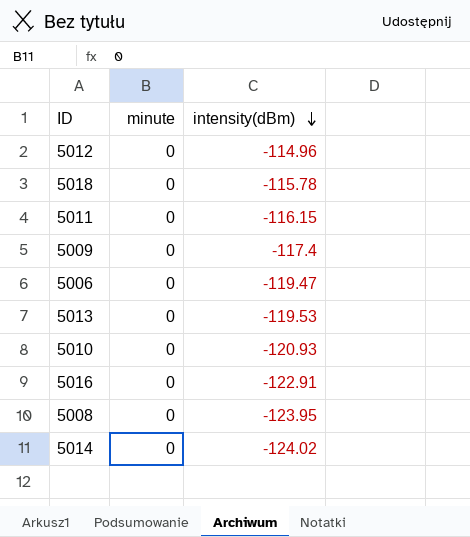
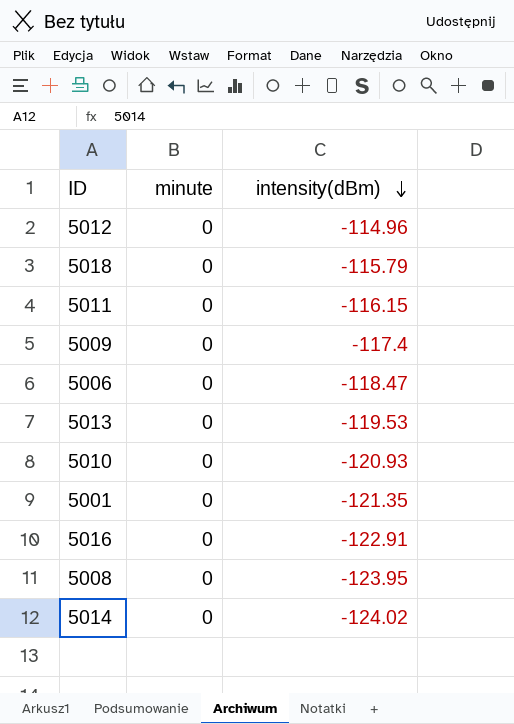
5018 | intensity(dBm): -115.78 -> -115.79
5006 | intensity(dBm): -119.47 -> -118.47
row 5001: none -> 0 | -121.35

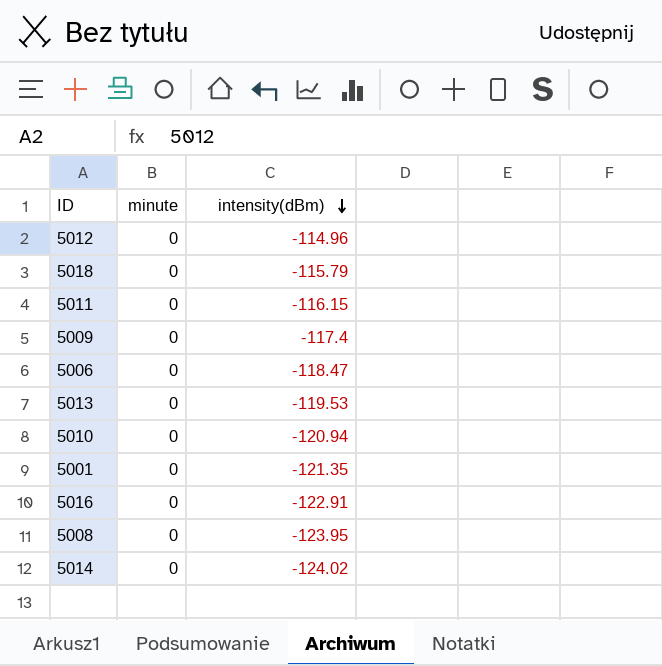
5010 | intensity(dBm): -120.93 -> -120.94

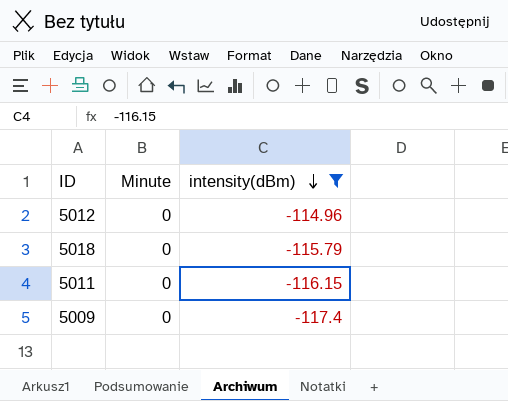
filter: none -> intensity(dBm) >= -117.4
column name: minute -> Minute

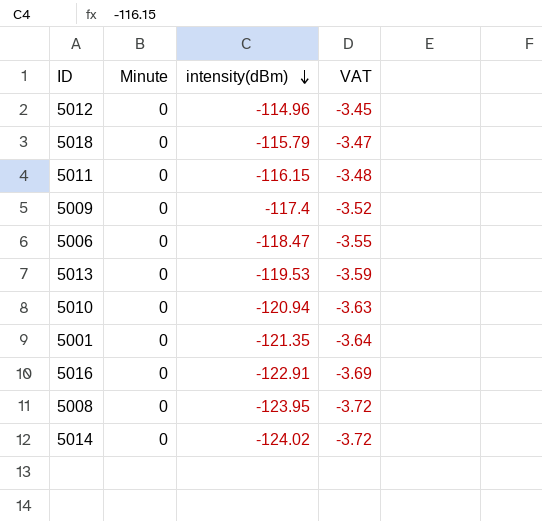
filter: intensity(dBm) >= -117.4 -> none
column VAT | formula: none -> [intensity(dBm)] * 0.03

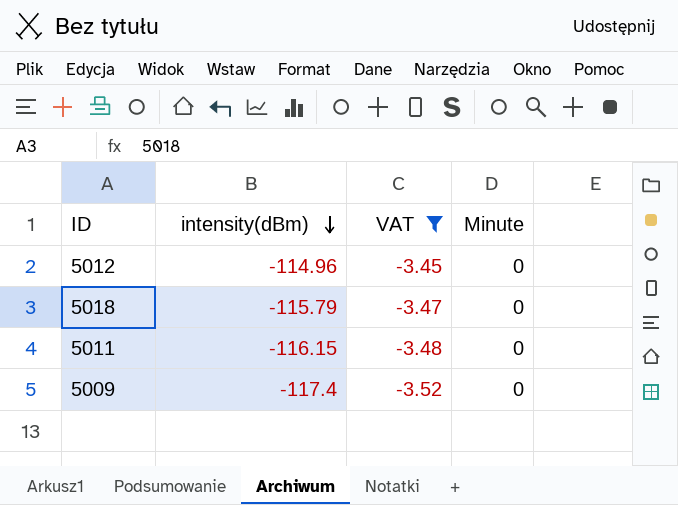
filter: none -> VAT >= -3.52
column Minute | position: 2 -> 4

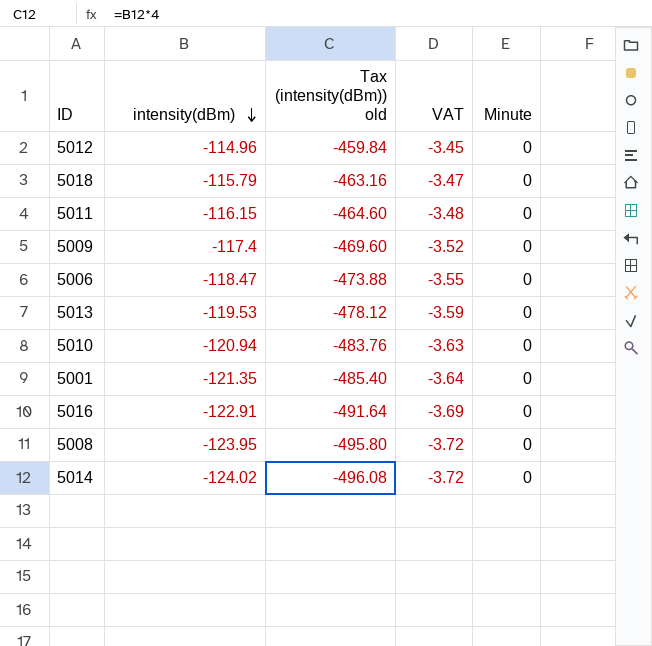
filter: VAT >= -3.52 -> none
column Tax (intensity(dBm)) old | formula: none -> [intensity(dBm)] * 4

